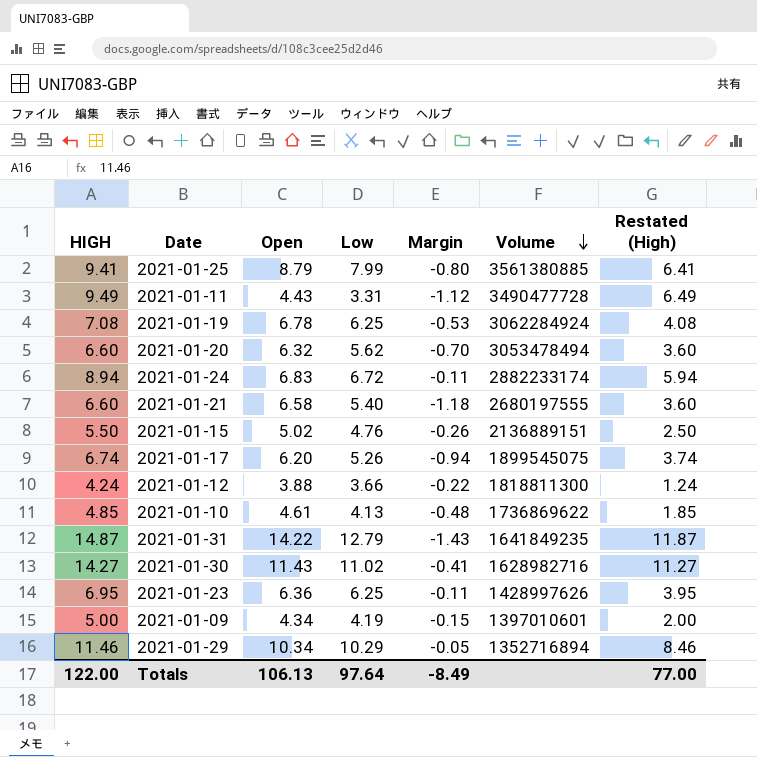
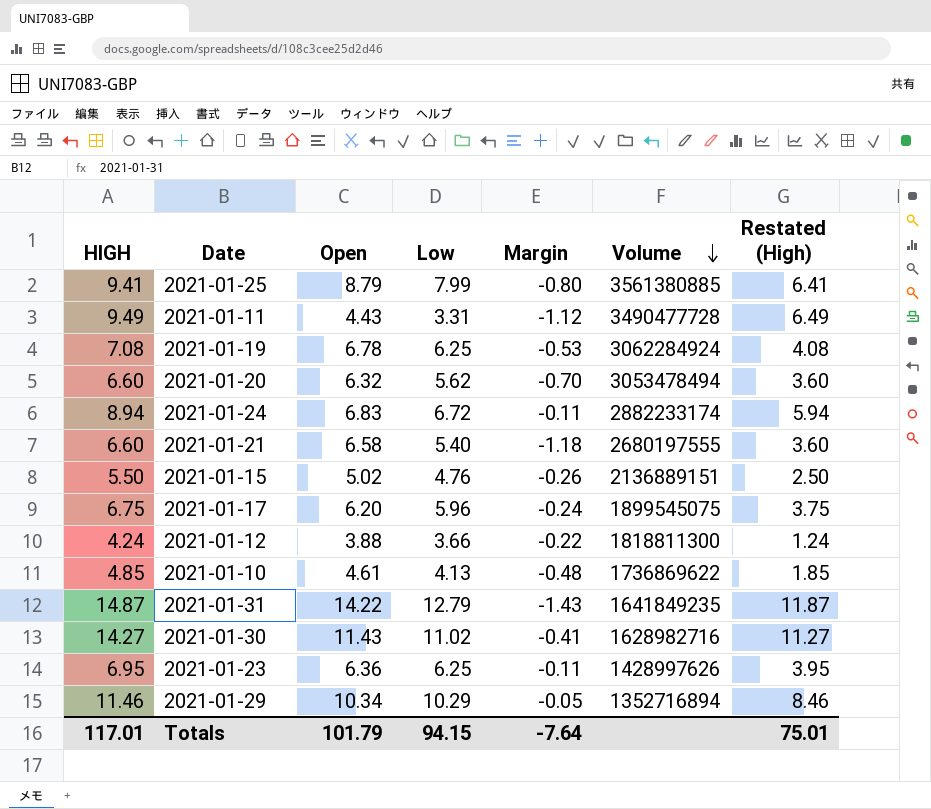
row 2021-01-09: 5.00 | 4.34 | 4.19 | -0.15 | 1397010601 | 2.00 -> none
2021-01-17 | HIGH: 6.74 -> 6.75
2021-01-17 | Low: 5.26 -> 5.96
2021-01-17 | Margin: -0.94 -> -0.24
2021-01-17 | Restated (High): 3.74 -> 3.75
Totals | HIGH: 122.00 -> 117.01
Totals | Open: 106.13 -> 101.79
Totals | Low: 97.64 -> 94.15
Totals | Margin: -8.49 -> -7.64
Totals | Restated (High): 77.00 -> 75.01

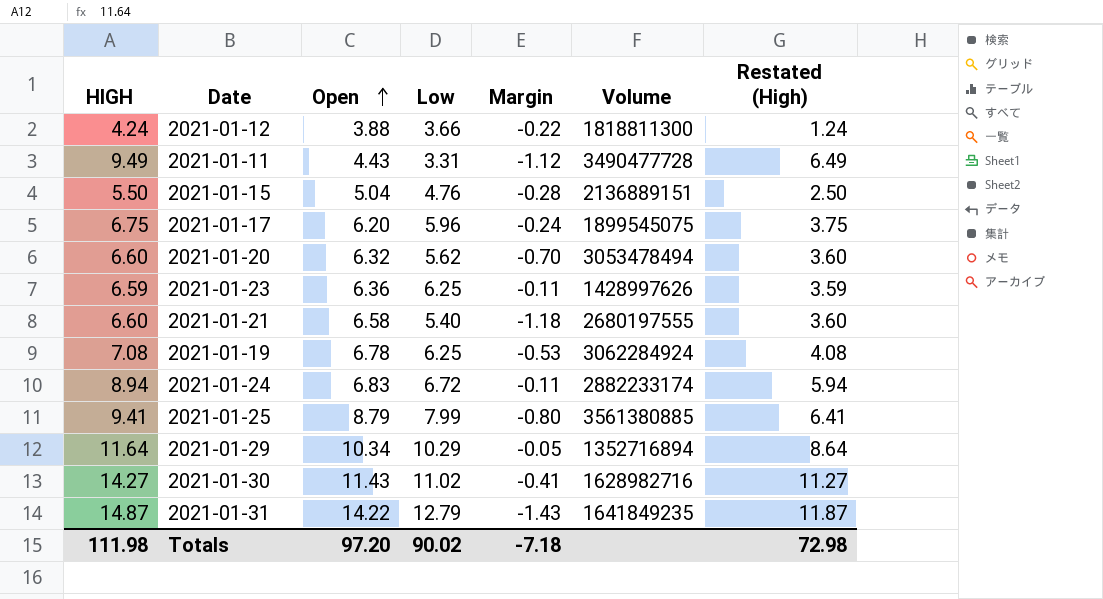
row order: Volume descending -> Open ascending
row 2021-01-10: 4.85 | 4.61 | 4.13 | -0.48 | 1736869622 | 1.85 -> none
2021-01-15 | Open: 5.02 -> 5.04
2021-01-15 | Margin: -0.26 -> -0.28
2021-01-23 | HIGH: 6.95 -> 6.59
2021-01-23 | Restated (High): 3.95 -> 3.59
2021-01-29 | HIGH: 11.46 -> 11.64
2021-01-29 | Restated (High): 8.46 -> 8.64
Totals | HIGH: 117.01 -> 111.98
Totals | Open: 101.79 -> 97.20
Totals | Low: 94.15 -> 90.02
Totals | Margin: -7.64 -> -7.18
Totals | Restated (High): 75.01 -> 72.98

